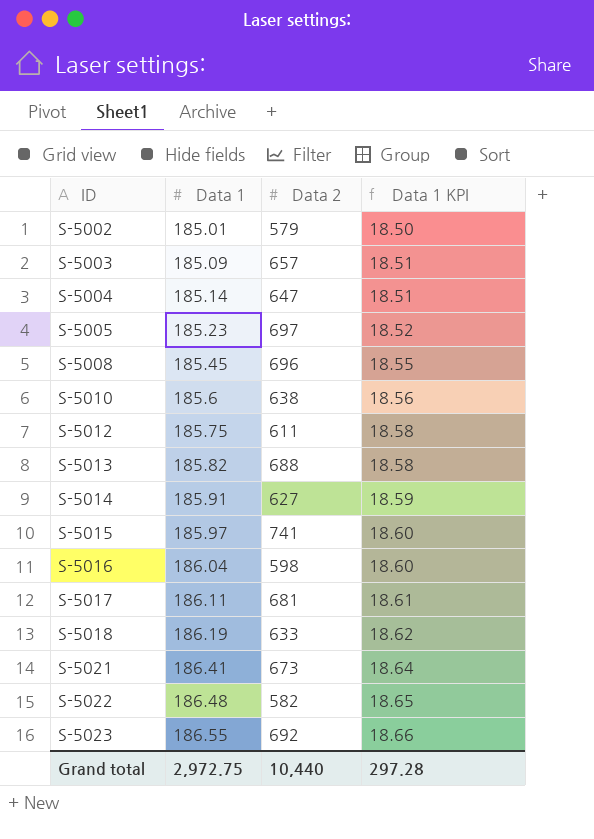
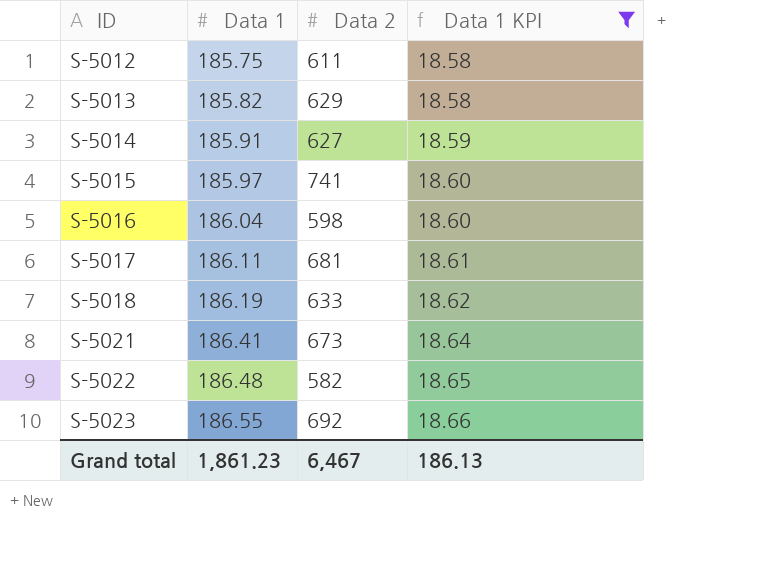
filter: none -> Data 1 KPI >= 18.58
S-5013 | Data 2: 688 -> 629
Grand total | Data 1: 2,972.75 -> 1,861.23
Grand total | Data 2: 10,440 -> 6,467
Grand total | Data 1 KPI: 297.28 -> 186.13

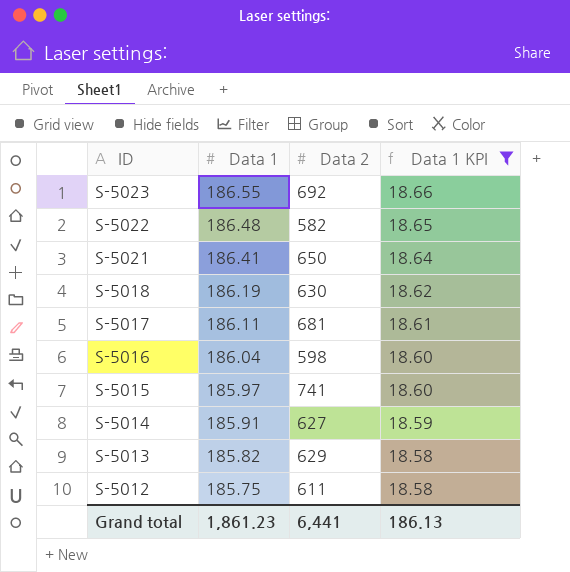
row order: ID ascending -> ID descending
S-5021 | Data 2: 673 -> 650
S-5018 | Data 2: 633 -> 630
Grand total | Data 2: 6,467 -> 6,441

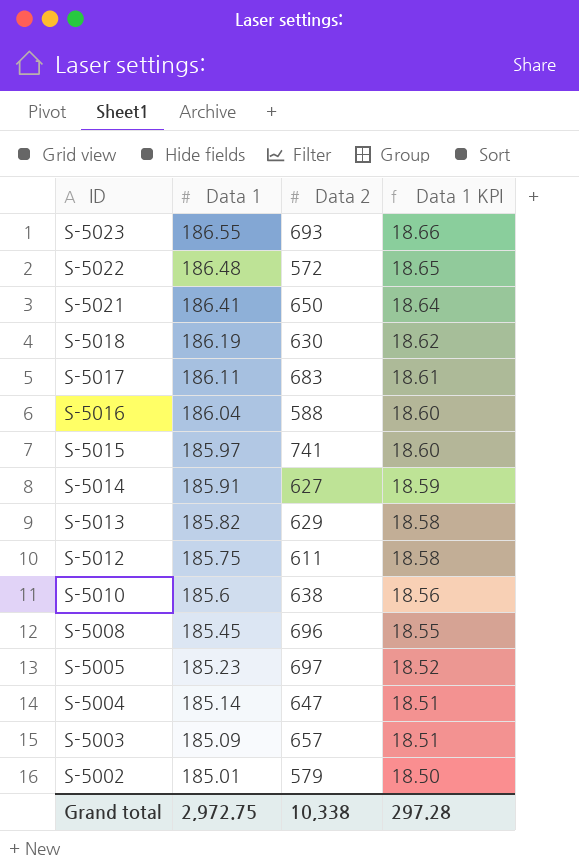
filter: Data 1 KPI >= 18.58 -> none
S-5023 | Data 2: 692 -> 693
S-5022 | Data 2: 582 -> 572
S-5017 | Data 2: 681 -> 683
S-5016 | Data 2: 598 -> 588
Grand total | Data 1: 1,861.23 -> 2,972.75
Grand total | Data 2: 6,441 -> 10,338
Grand total | Data 1 KPI: 186.13 -> 297.28

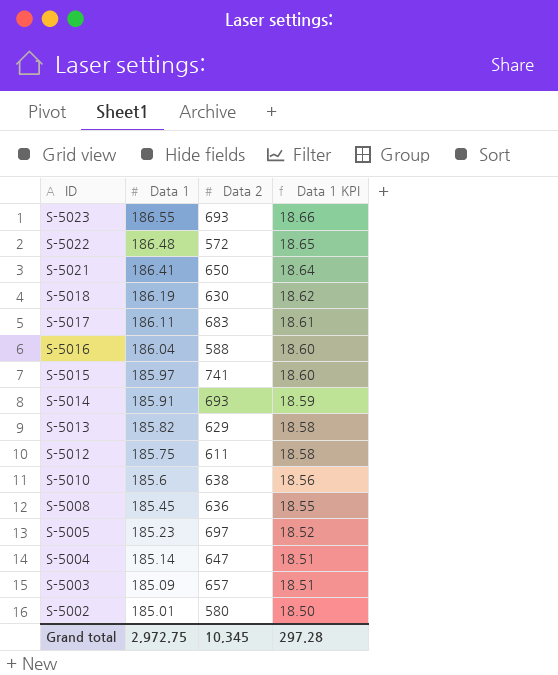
S-5014 | Data 2: 627 -> 693
S-5008 | Data 2: 696 -> 636
S-5002 | Data 2: 579 -> 580
Grand total | Data 2: 10,338 -> 10,345

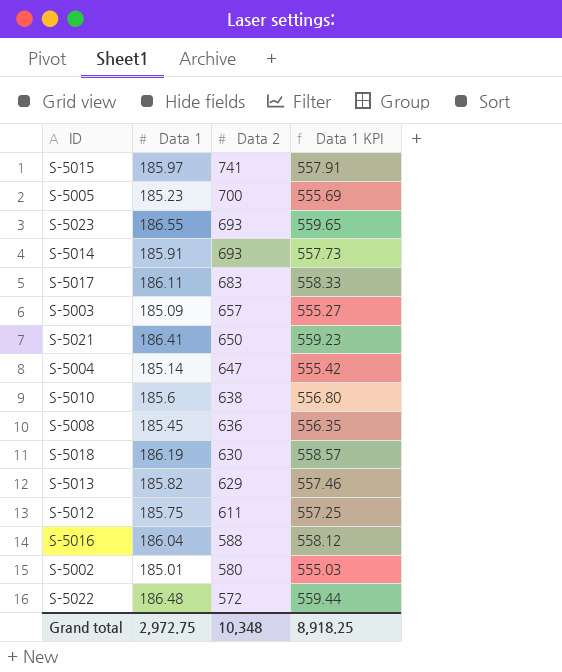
row order: ID descending -> Data 2 descending
column Data 1 KPI | formula: [Data 1] * 0.1 -> [Data 1] * 3
S-5005 | Data 2: 697 -> 700
Grand total | Data 2: 10,345 -> 10,348
Grand total | Data 1 KPI: 297.28 -> 8,918.25

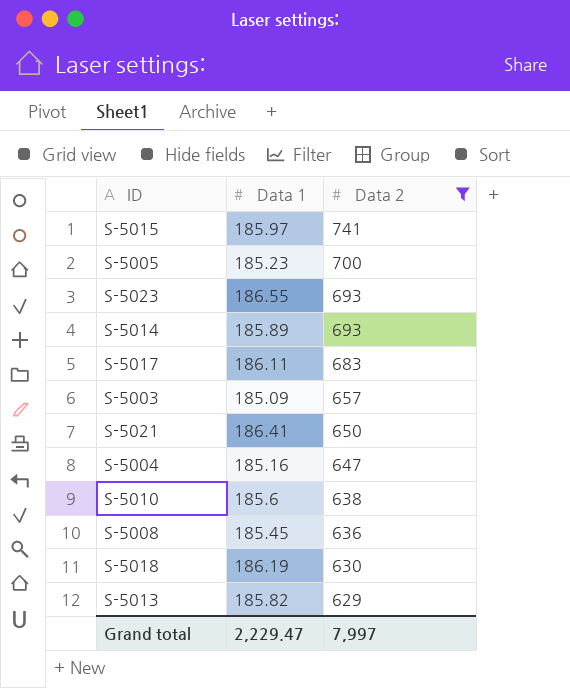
filter: none -> Data 2 >= 629
column Data 1 KPI | formula: [Data 1] * 3 -> none
S-5014 | Data 1: 185.91 -> 185.89
S-5004 | Data 1: 185.14 -> 185.16
Grand total | Data 1: 2,972.75 -> 2,229.47
Grand total | Data 2: 10,348 -> 7,997

